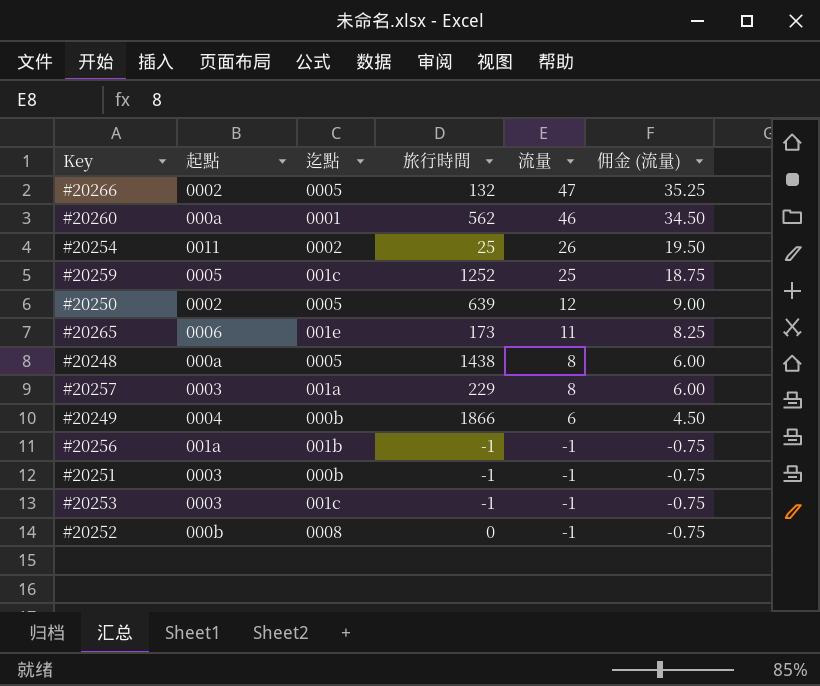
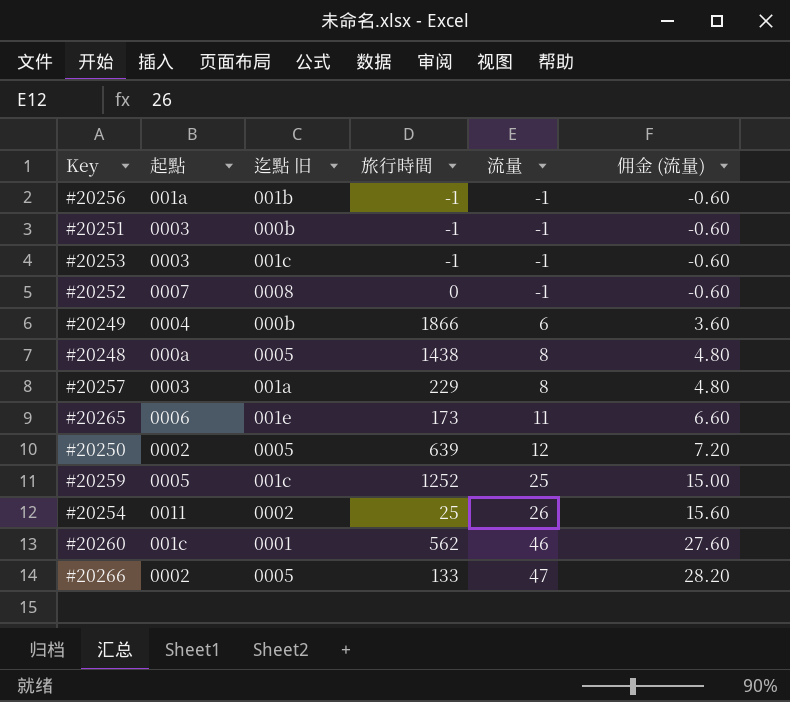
row order: 流量 descending -> 流量 ascending
column name: 迄點 -> 迄點 旧
column 佣金 (流量) | formula: [流量] * 0.75 -> [流量] * 0.6
#20252 | 起點: 000b -> 0007
#20260 | 起點: 000a -> 001c
#20266 | 旅行時間: 132 -> 133

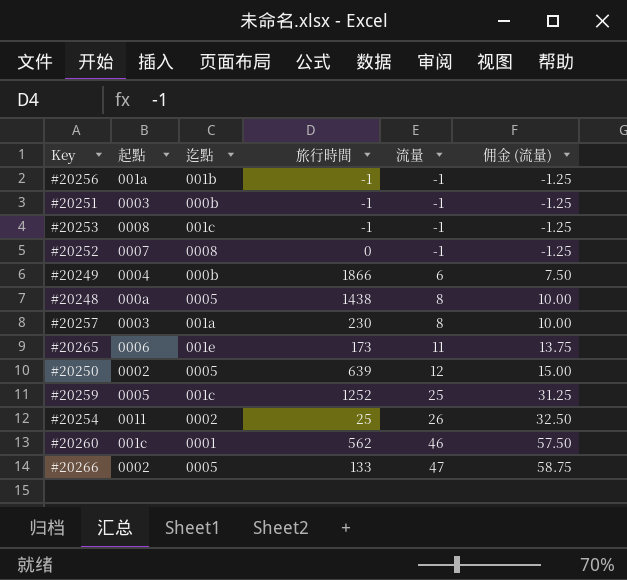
column name: 迄點 旧 -> 迄點
column 佣金 (流量) | formula: [流量] * 0.6 -> [流量] * 1.25
#20253 | 起點: 0003 -> 0008
#20257 | 旅行時間: 229 -> 230

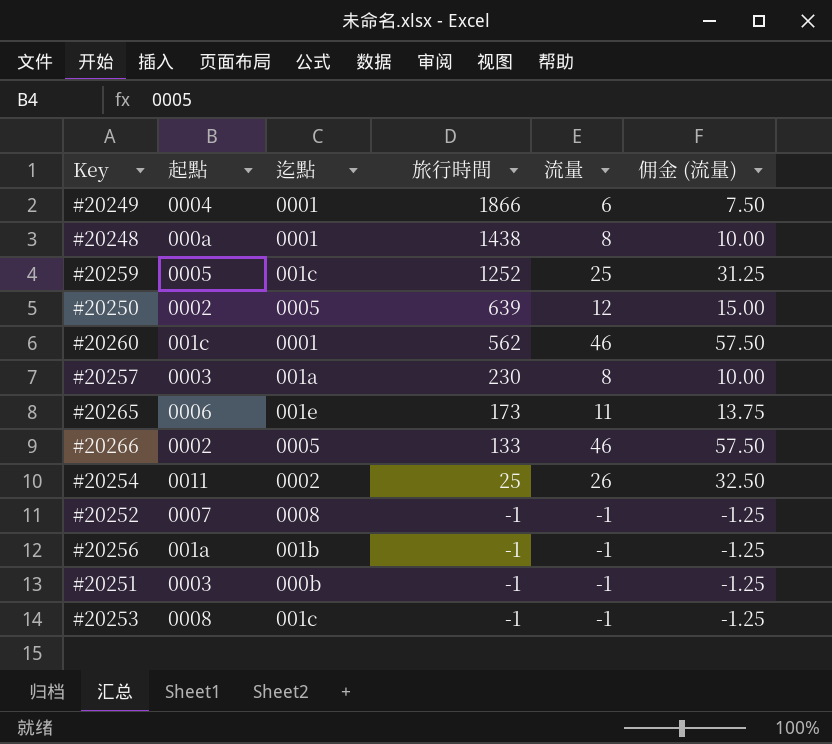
row order: 流量 ascending -> 旅行時間 descending
#20249 | 迄點: 000b -> 0001
#20248 | 迄點: 0005 -> 0001
#20266 | 流量: 47 -> 46
#20266 | 佣金 (流量): 58.75 -> 57.50
#20252 | 旅行時間: 0 -> -1

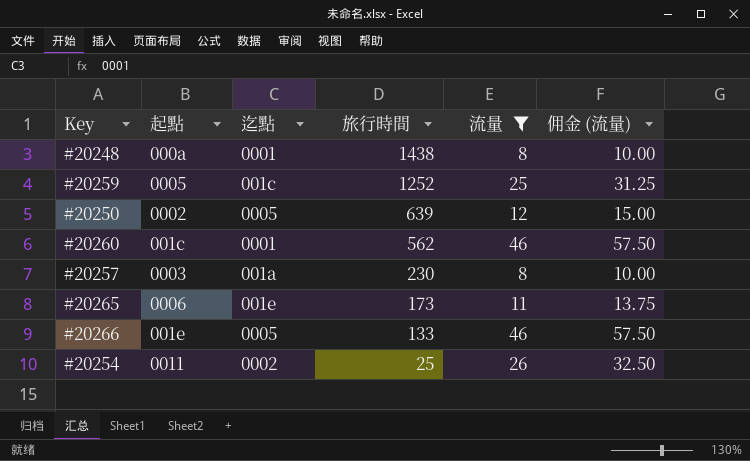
filter: none -> 流量 >= 8
#20266 | 起點: 0002 -> 001e

